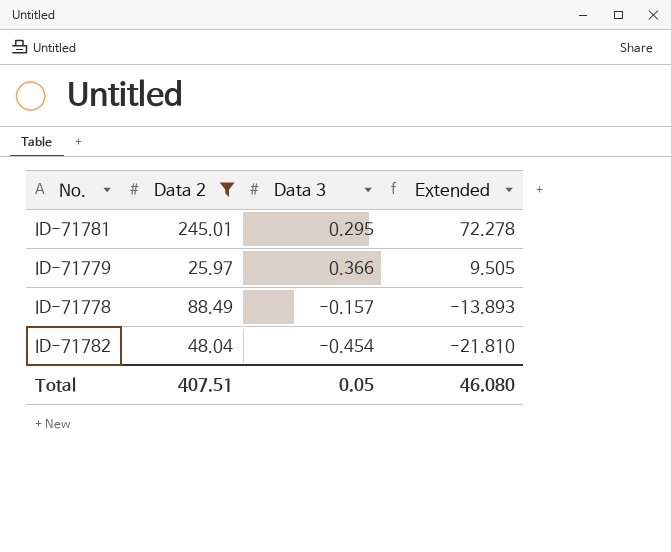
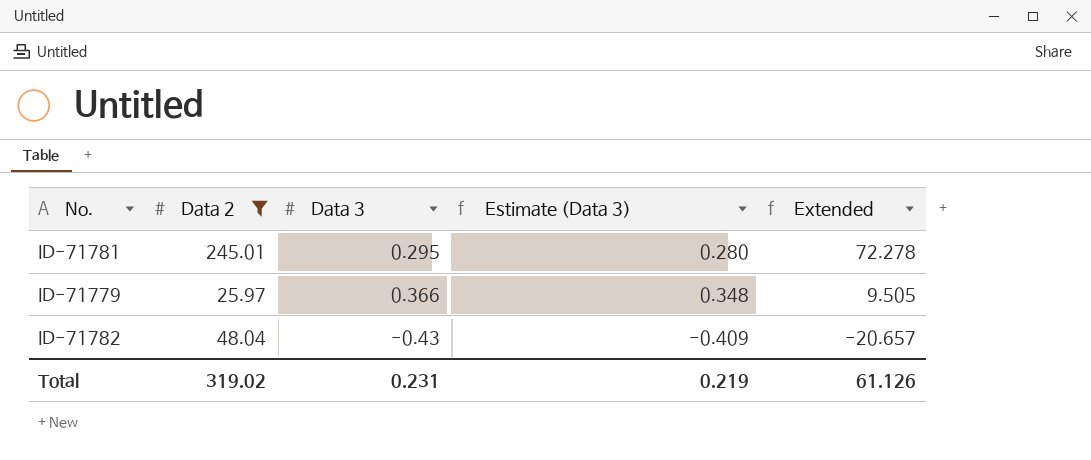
column Estimate (Data 3) | formula: none -> [Data 3] * 0.95
row ID-71778: 88.49 | -0.157 | -13.893 -> none
ID-71782 | Data 3: -0.454 -> -0.43
ID-71782 | Extended: -21.810 -> -20.657
Total | Data 2: 407.51 -> 319.02
Total | Data 3: 0.05 -> 0.231
Total | Extended: 46.080 -> 61.126

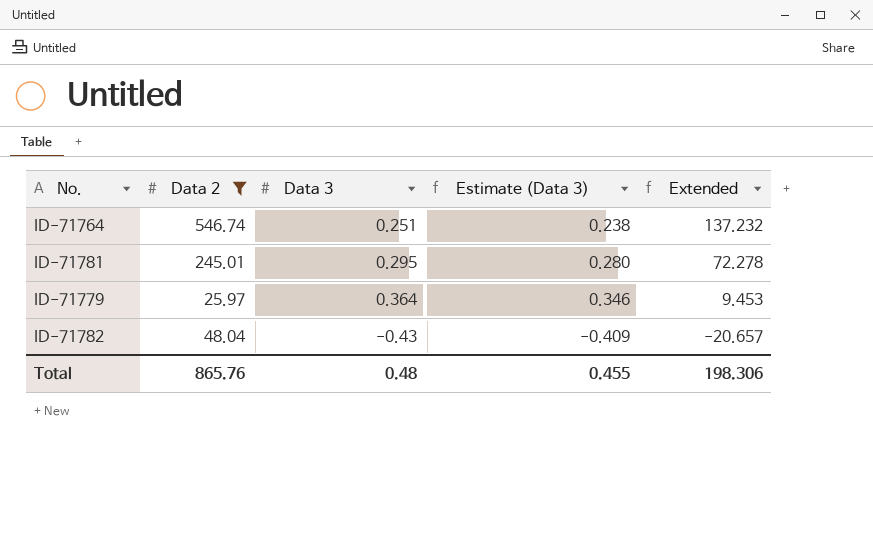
row ID-71764: none -> 546.74 | 0.251 | 0.238 | 137.232
ID-71779 | Data 3: 0.366 -> 0.364
ID-71779 | Estimate (Data 3): 0.348 -> 0.346
ID-71779 | Extended: 9.505 -> 9.453
Total | Data 2: 319.02 -> 865.76
Total | Data 3: 0.231 -> 0.48
Total | Estimate (Data 3): 0.219 -> 0.455
Total | Extended: 61.126 -> 198.306

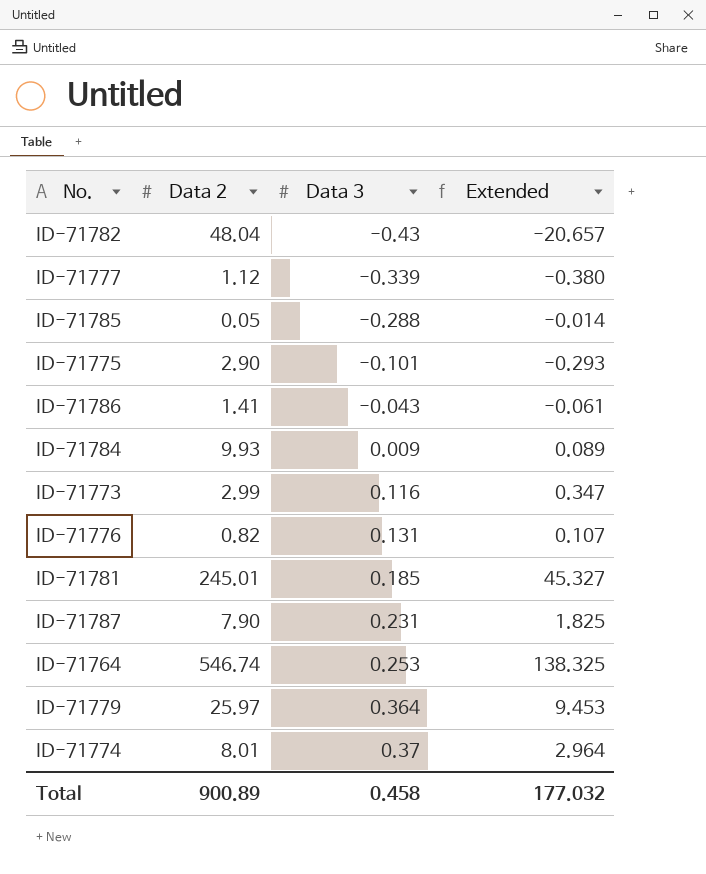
filter: Data 2 >= 25.97 -> none
row order: Extended descending -> Data 3 ascending
column Estimate (Data 3) | formula: [Data 3] * 0.95 -> none
ID-71781 | Data 3: 0.295 -> 0.185
ID-71781 | Extended: 72.278 -> 45.327
ID-71764 | Data 3: 0.251 -> 0.253
ID-71764 | Extended: 137.232 -> 138.325
Total | Data 2: 865.76 -> 900.89
Total | Data 3: 0.48 -> 0.458
Total | Extended: 198.306 -> 177.032

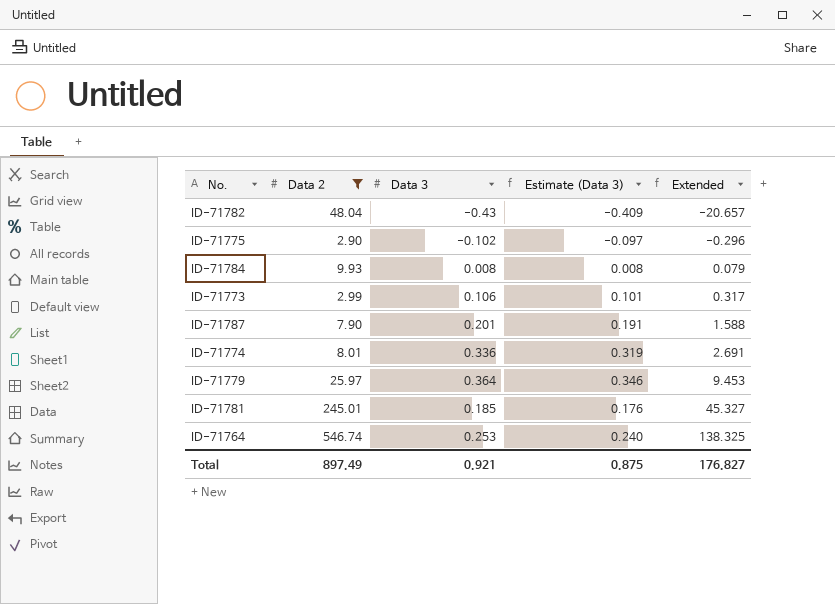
filter: none -> Data 2 >= 2.90
row order: Data 3 ascending -> Extended ascending
column Estimate (Data 3) | formula: none -> [Data 3] * 0.95
ID-71775 | Data 3: -0.101 -> -0.102
ID-71775 | Extended: -0.293 -> -0.296
ID-71784 | Data 3: 0.009 -> 0.008
ID-71784 | Extended: 0.089 -> 0.079
ID-71773 | Data 3: 0.116 -> 0.106
ID-71773 | Extended: 0.347 -> 0.317
ID-71787 | Data 3: 0.231 -> 0.201
ID-71787 | Extended: 1.825 -> 1.588
ID-71774 | Data 3: 0.37 -> 0.336
ID-71774 | Extended: 2.964 -> 2.691
Total | Data 2: 900.89 -> 897.49
Total | Data 3: 0.458 -> 0.921
Total | Extended: 177.032 -> 176.827

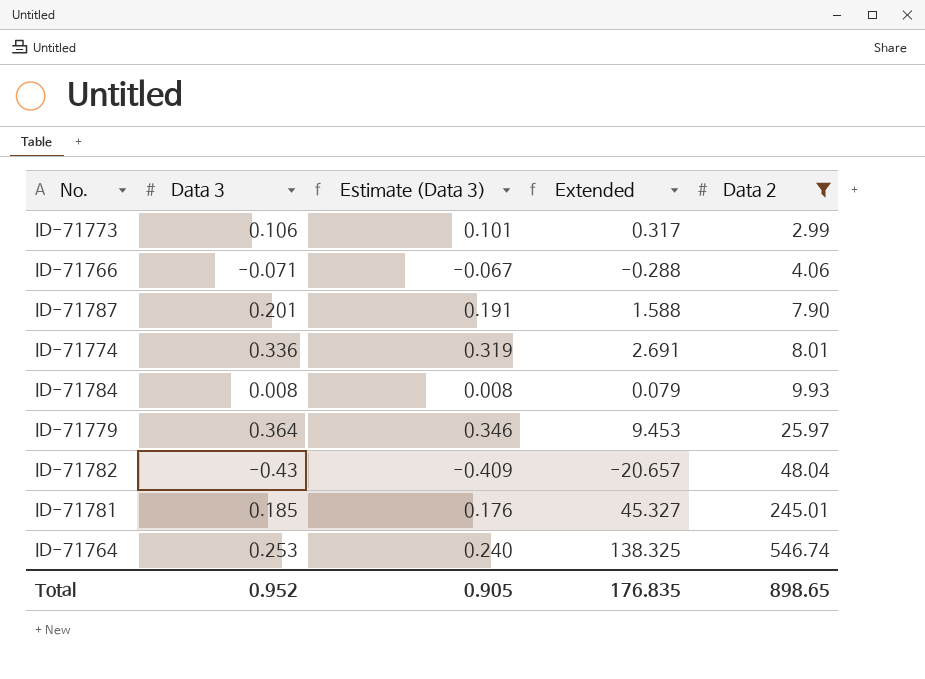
row order: Extended ascending -> Data 2 ascending
column Data 2 | position: 2 -> 5
row ID-71775: 2.90 | -0.102 | -0.097 | -0.296 -> none
row ID-71766: none -> -0.071 | -0.067 | -0.288 | 4.06
Total | Data 3: 0.921 -> 0.952
Total | Estimate (Data 3): 0.875 -> 0.905
Total | Extended: 176.827 -> 176.835
Total | Data 2: 897.49 -> 898.65

